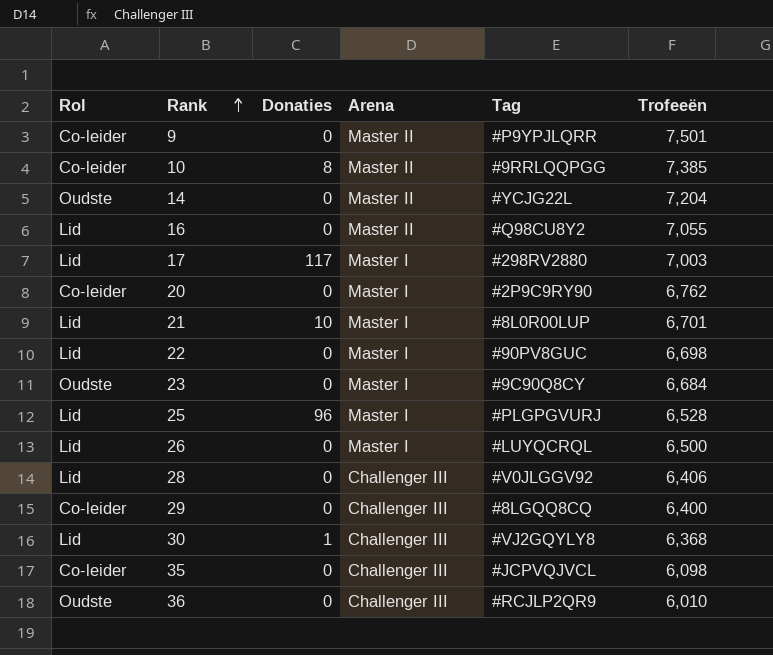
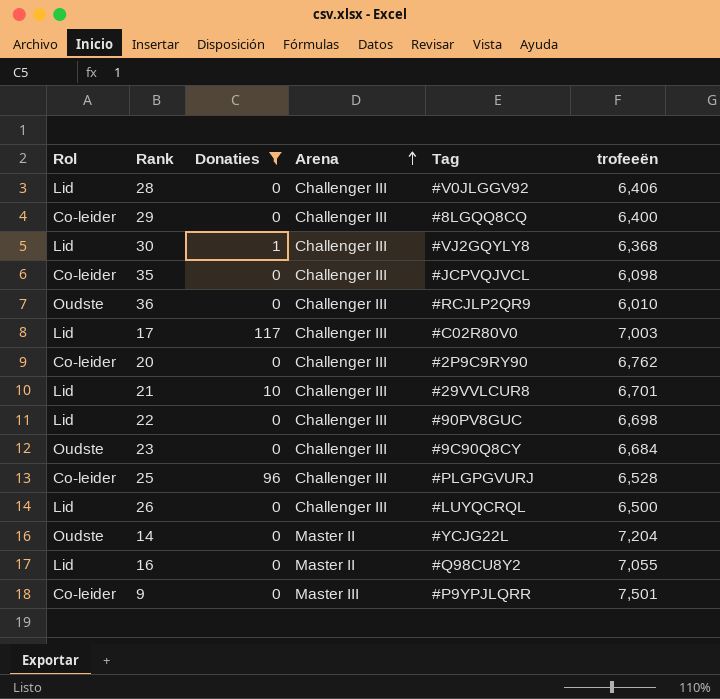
filter: none -> Donaties != 8
row order: Rank ascending -> Arena ascending
column name: Trofeeën -> trofeeën
17 | Arena: Master I -> Challenger III
17 | Tag: #298RV2880 -> #C02R80V0
20 | Arena: Master I -> Challenger III
21 | Arena: Master I -> Challenger III
21 | Tag: #8L0R00LUP -> #29VVLCUR8
22 | Arena: Master I -> Challenger III
23 | Arena: Master I -> Challenger III
25 | Rol: Lid -> Co-leider
25 | Arena: Master I -> Challenger III
26 | Arena: Master I -> Challenger III
9 | Arena: Master II -> Master III

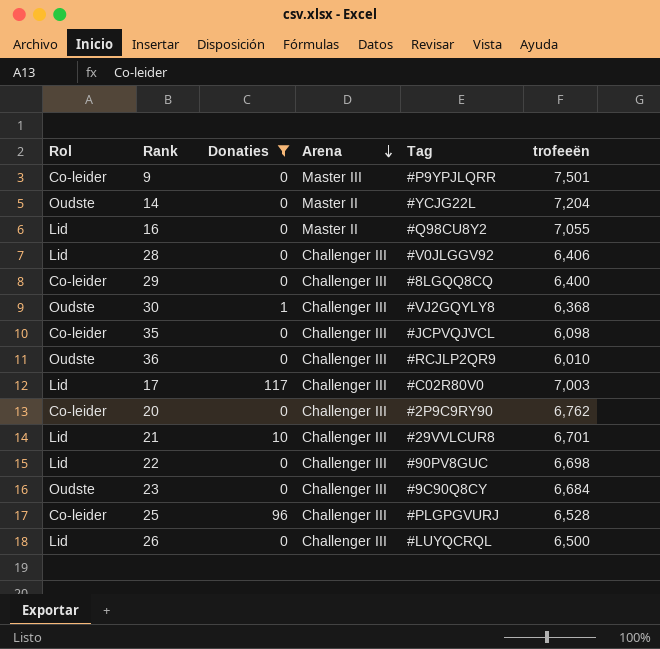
row order: Arena ascending -> Arena descending
30 | Rol: Lid -> Oudste

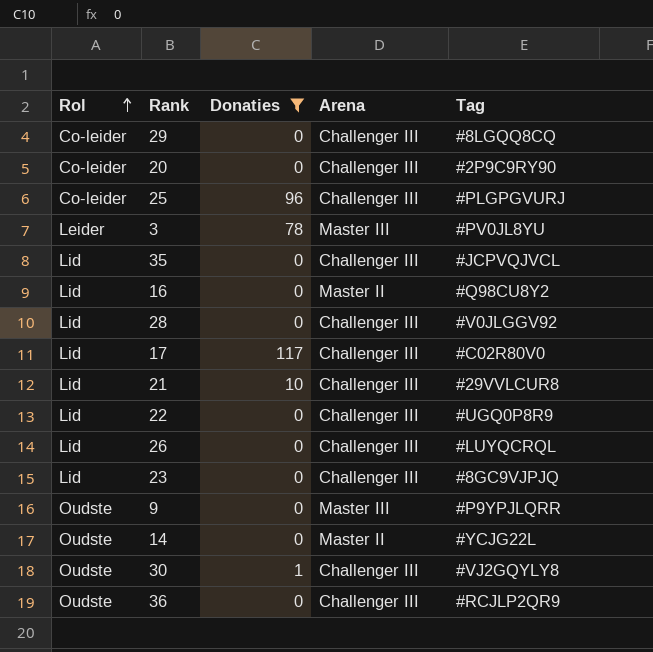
row order: Arena descending -> Rol ascending
column trofeeën | position: 6 -> none
row 3: none -> Leider | 78 | Master III | #PV0JL8YU
35 | Rol: Co-leider -> Lid
22 | Tag: #90PV8GUC -> #UGQ0P8R9
23 | Rol: Oudste -> Lid
23 | Tag: #9C90Q8CY -> #8GC9VJPJQ
9 | Rol: Co-leider -> Oudste

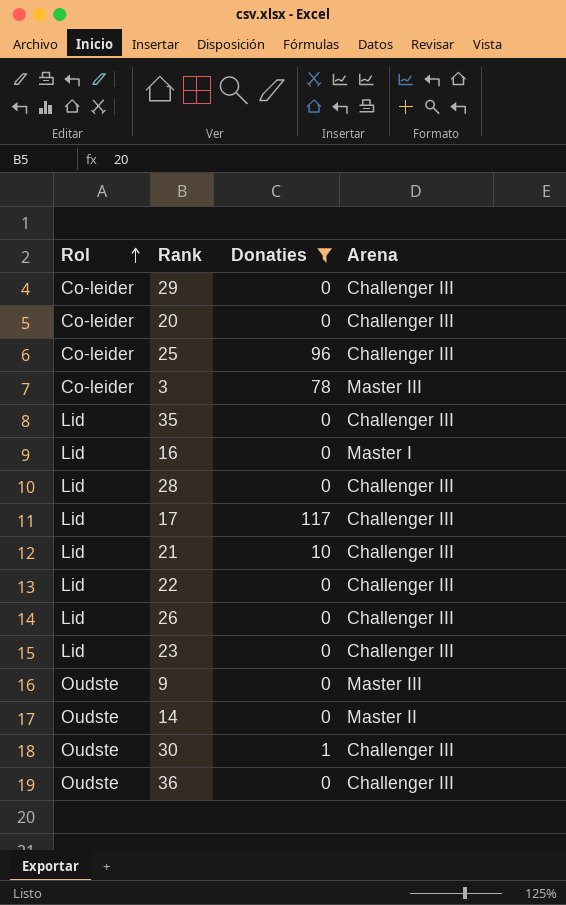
column Tag | position: 5 -> none
3 | Rol: Leider -> Co-leider
16 | Arena: Master II -> Master I

